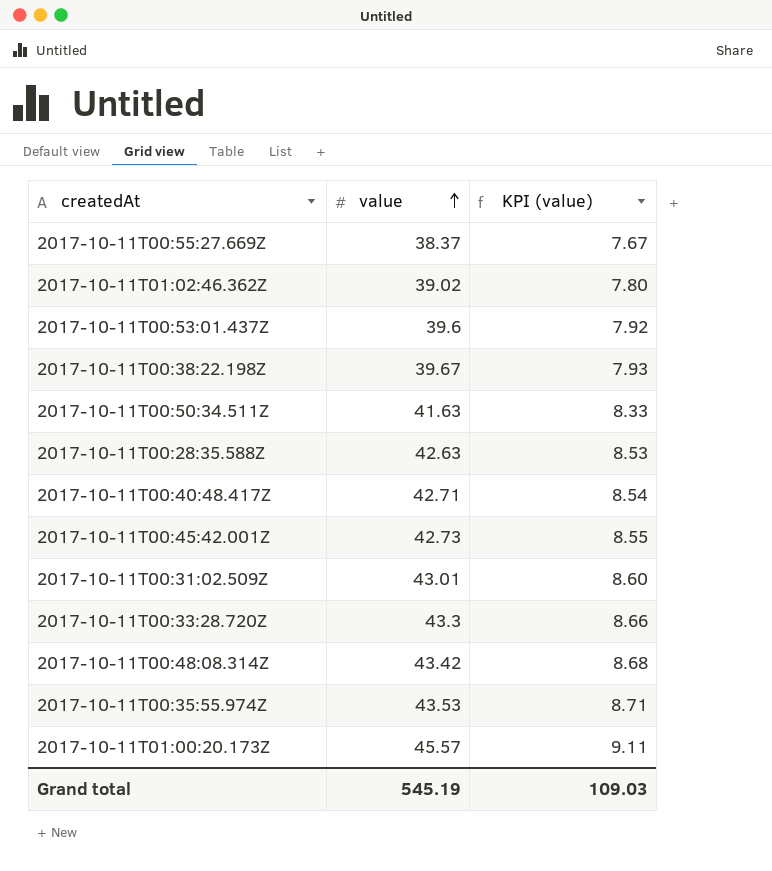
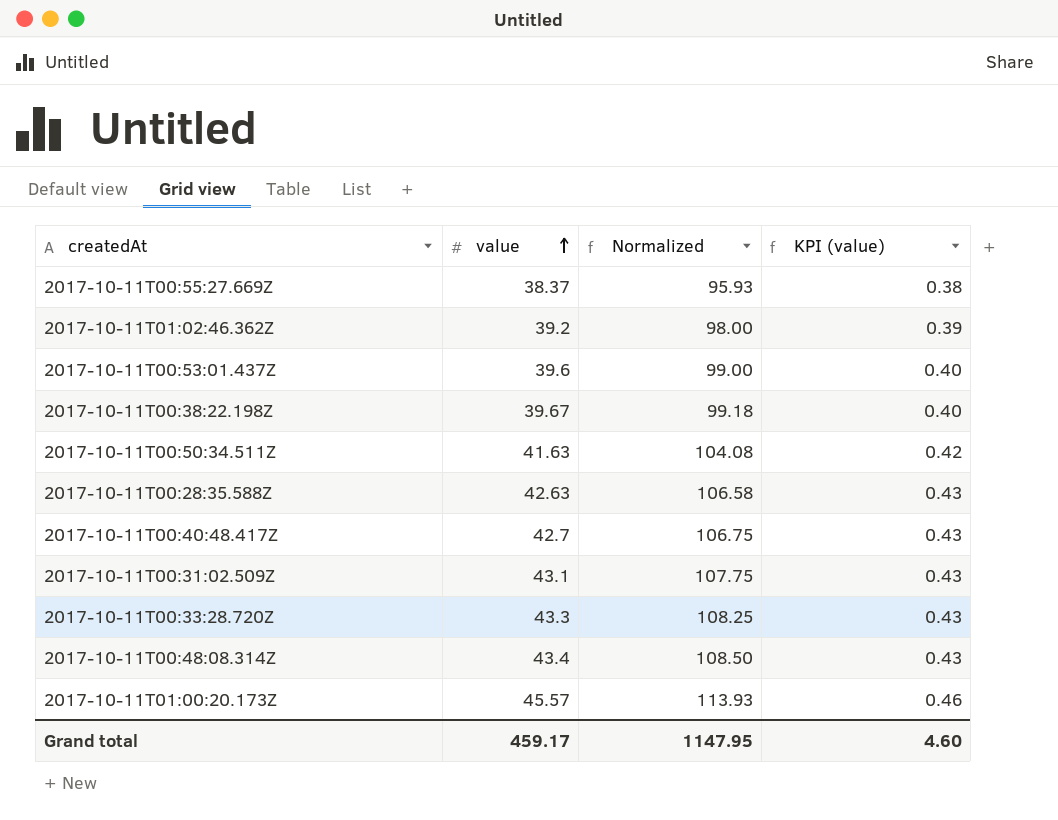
column Normalized | formula: none -> [value] * 2.5
column KPI (value) | formula: [value] * 0.2 -> [value] * 0.01
row 2017-10-11T00:45:42.001Z: 42.73 | 8.55 -> none
row 2017-10-11T00:35:55.974Z: 43.53 | 8.71 -> none
2017-10-11T01:02:46.362Z | value: 39.02 -> 39.2
2017-10-11T00:40:48.417Z | value: 42.71 -> 42.7
2017-10-11T00:31:02.509Z | value: 43.01 -> 43.1
2017-10-11T00:48:08.314Z | value: 43.42 -> 43.4
Grand total | value: 545.19 -> 459.17
Grand total | KPI (value): 109.03 -> 4.60

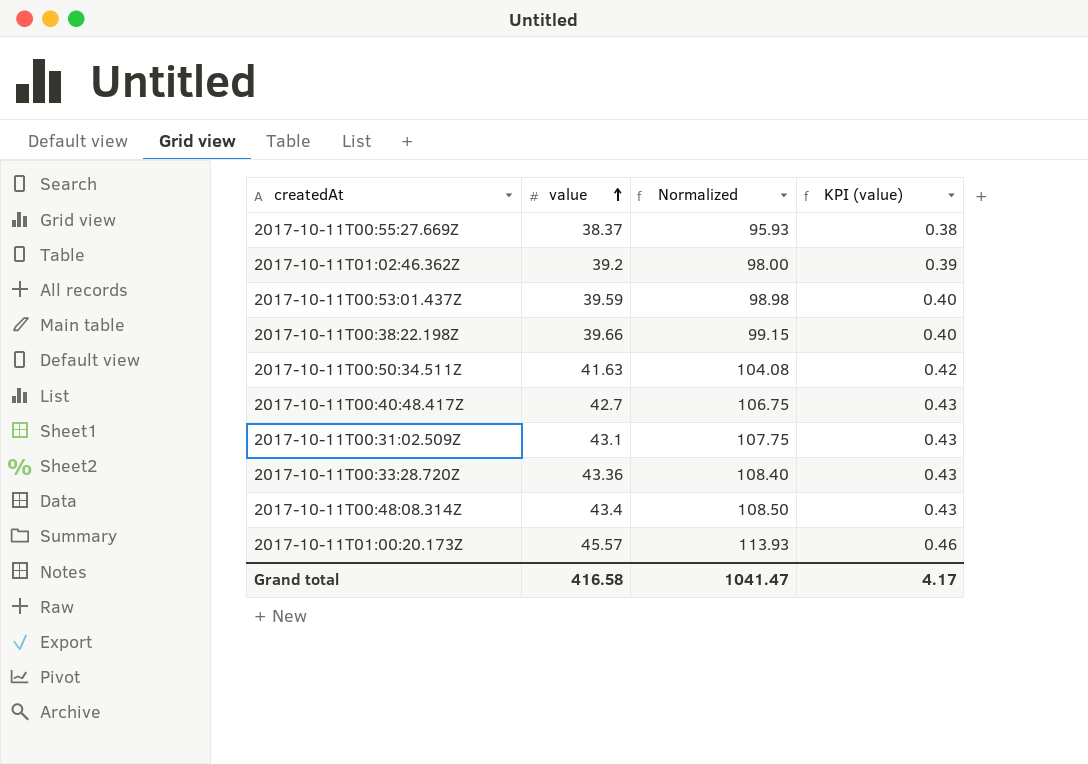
row 2017-10-11T00:28:35.588Z: 42.63 | 106.58 | 0.43 -> none
2017-10-11T00:53:01.437Z | value: 39.6 -> 39.59
2017-10-11T00:53:01.437Z | Normalized: 99.00 -> 98.98
2017-10-11T00:38:22.198Z | value: 39.67 -> 39.66
2017-10-11T00:38:22.198Z | Normalized: 99.18 -> 99.15
2017-10-11T00:33:28.720Z | value: 43.3 -> 43.36
2017-10-11T00:33:28.720Z | Normalized: 108.25 -> 108.40
Grand total | value: 459.17 -> 416.58
Grand total | Normalized: 1147.95 -> 1041.47
Grand total | KPI (value): 4.60 -> 4.17

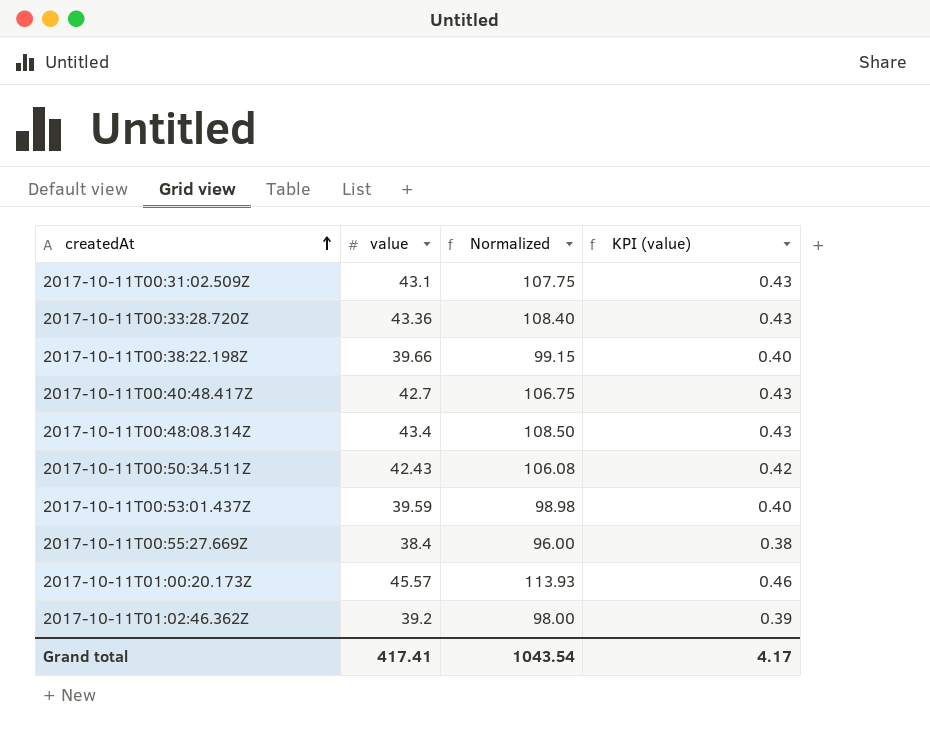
row order: value ascending -> createdAt ascending
2017-10-11T00:50:34.511Z | value: 41.63 -> 42.43
2017-10-11T00:50:34.511Z | Normalized: 104.08 -> 106.08
2017-10-11T00:55:27.669Z | value: 38.37 -> 38.4
2017-10-11T00:55:27.669Z | Normalized: 95.93 -> 96.00
Grand total | value: 416.58 -> 417.41
Grand total | Normalized: 1041.47 -> 1043.54

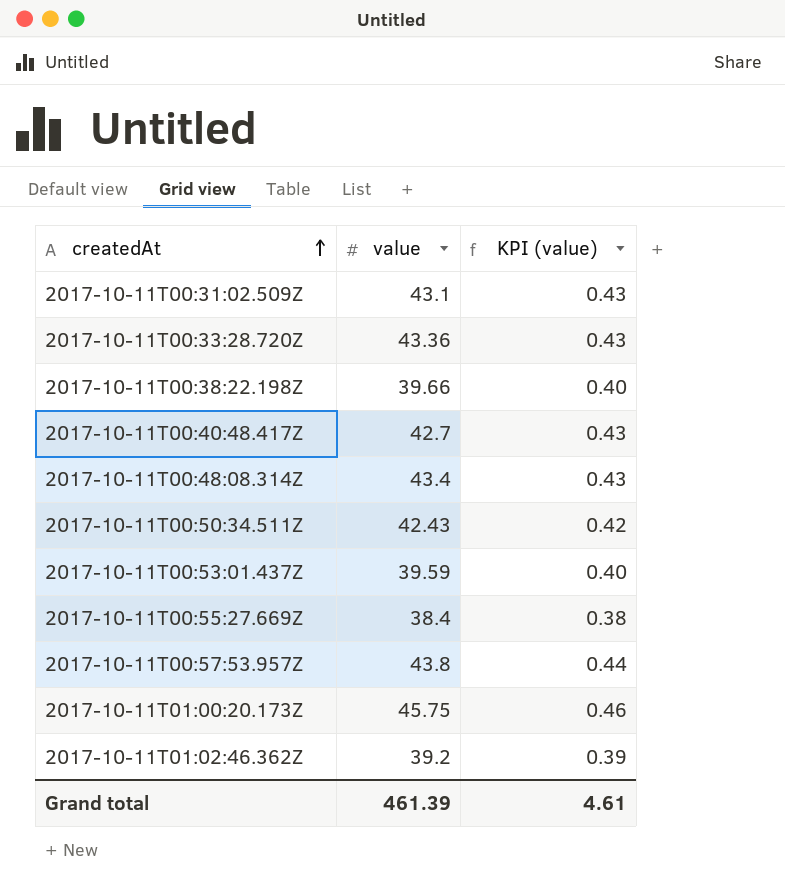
column Normalized | formula: [value] * 2.5 -> none
row 2017-10-11T00:57:53.957Z: none -> 43.8 | 0.44
2017-10-11T01:00:20.173Z | value: 45.57 -> 45.75
Grand total | value: 417.41 -> 461.39
Grand total | KPI (value): 4.17 -> 4.61

